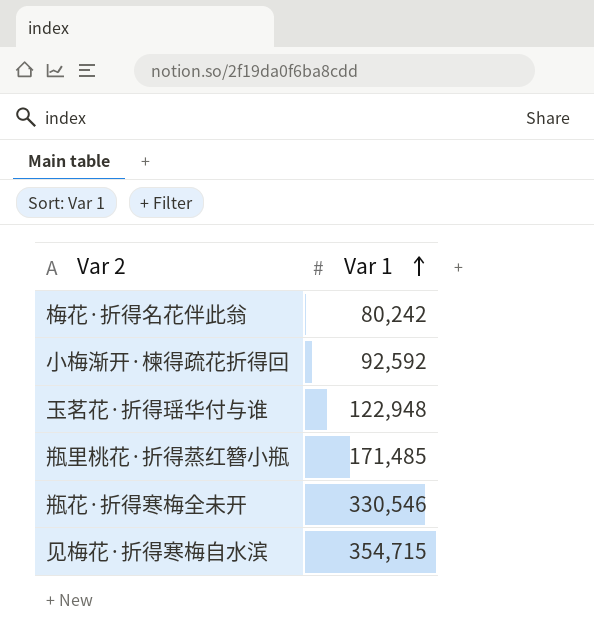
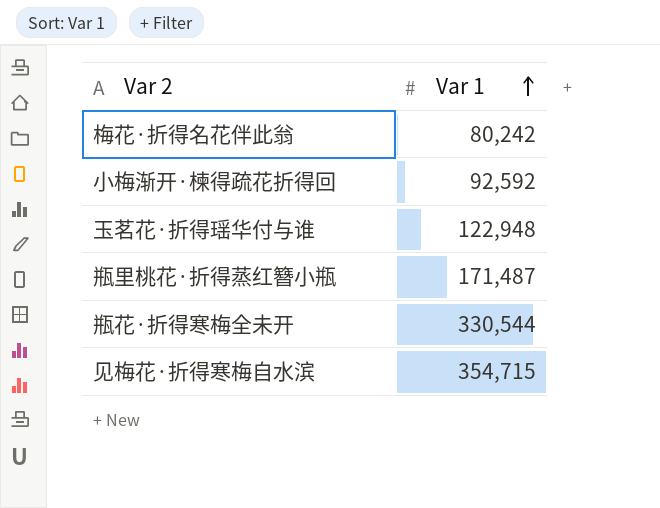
瓶里桃花·折得蒸红簪小瓶 | Var 1: 171,485 -> 171,487
瓶花·折得寒梅全未开 | Var 1: 330,546 -> 330,544

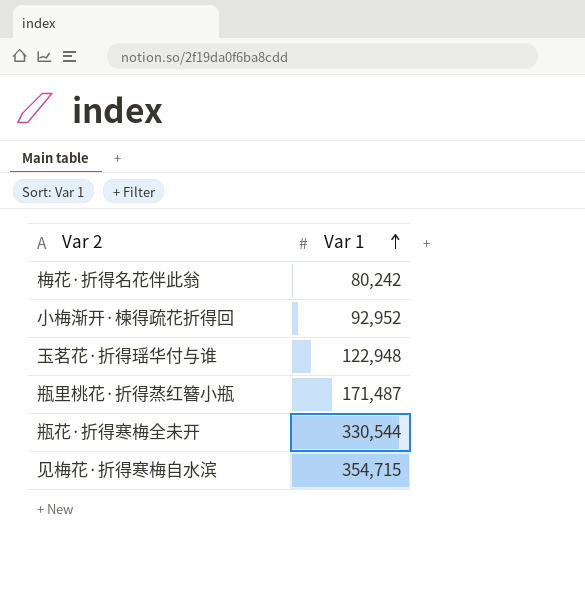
小梅渐开·楝得疏花折得回 | Var 1: 92,592 -> 92,952

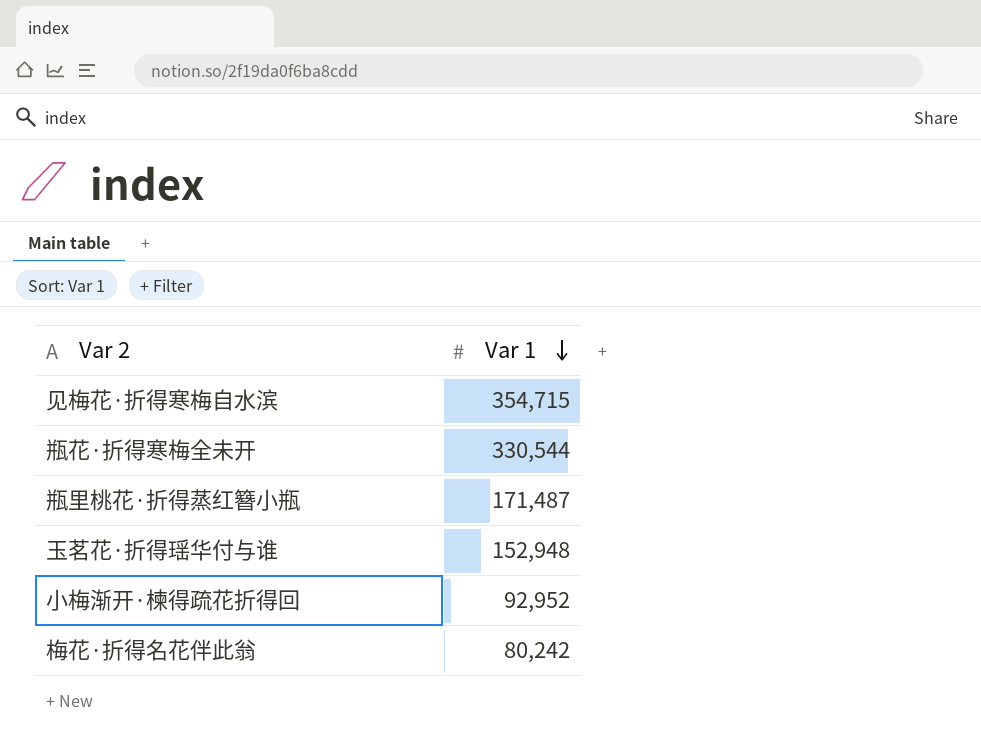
row order: Var 1 ascending -> Var 1 descending
玉茗花·折得瑶华付与谁 | Var 1: 122,948 -> 152,948

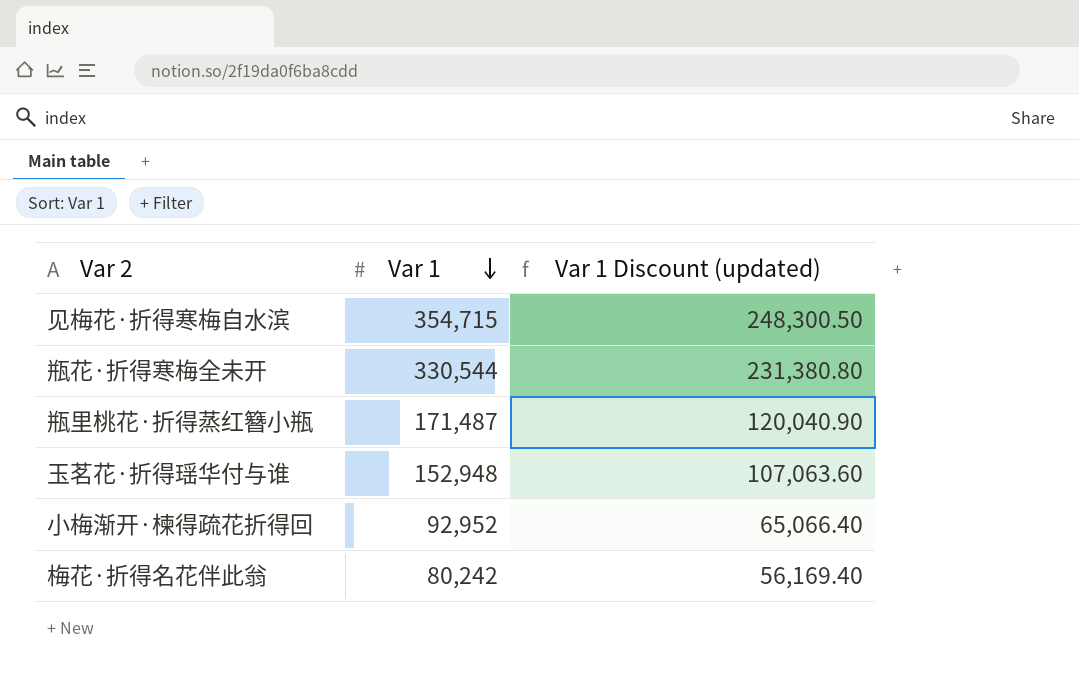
column Var 1 Discount (updated) | formula: none -> [Var 1] * 0.7

